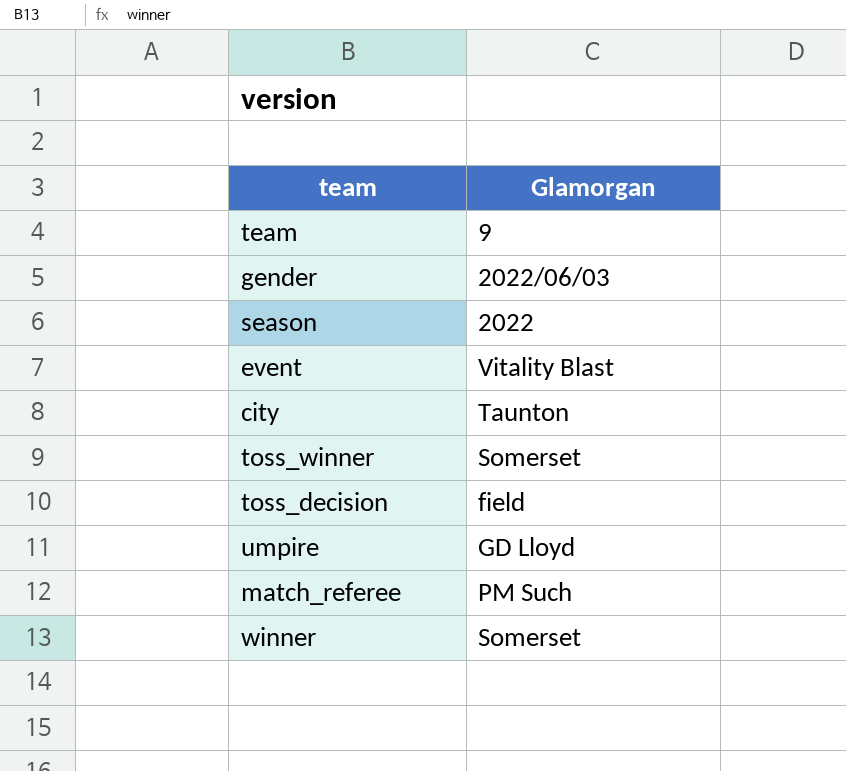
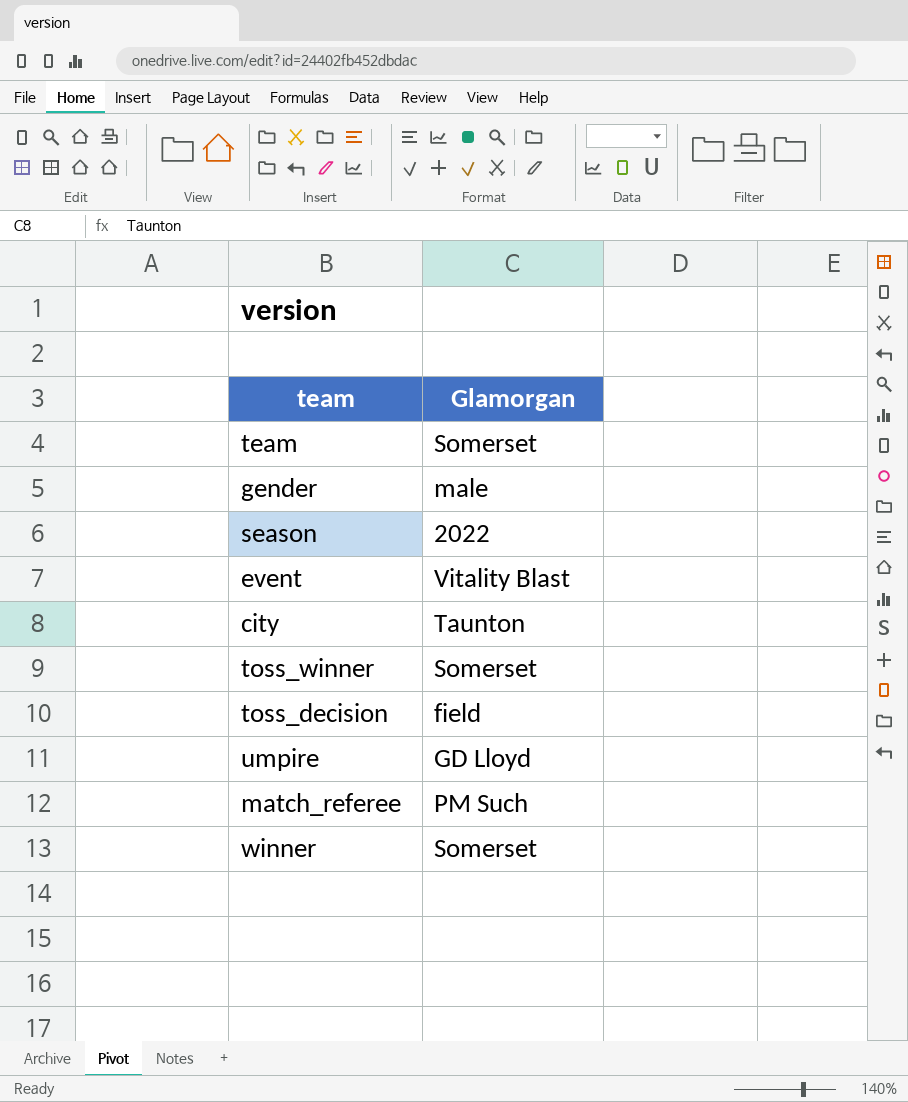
team | Glamorgan: 9 -> Somerset
gender | Glamorgan: 2022/06/03 -> male

